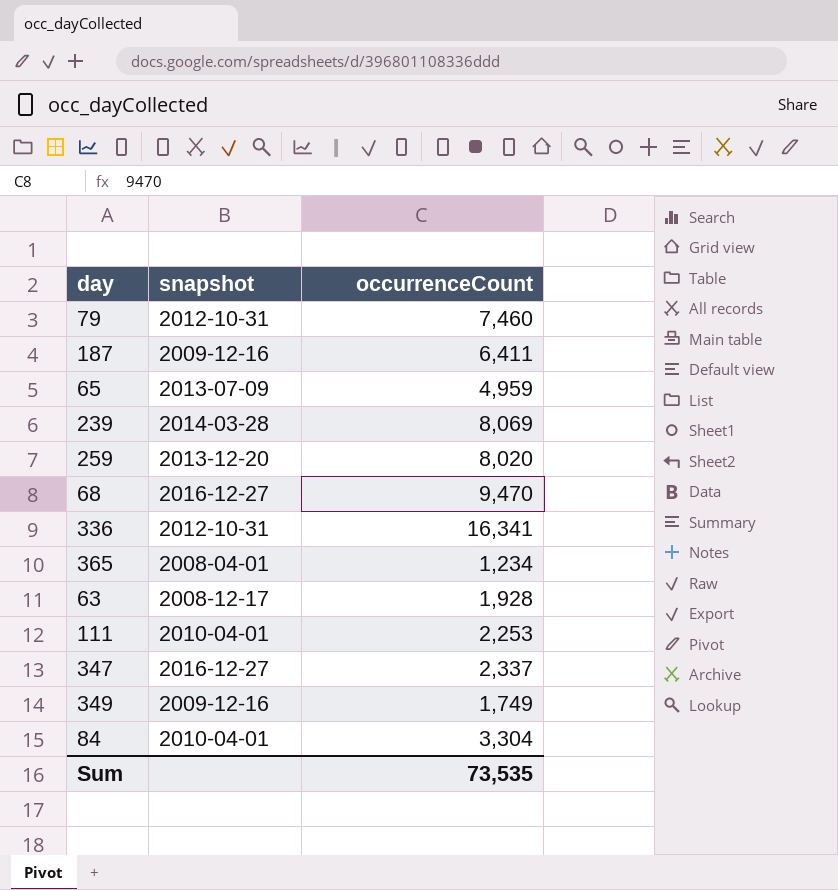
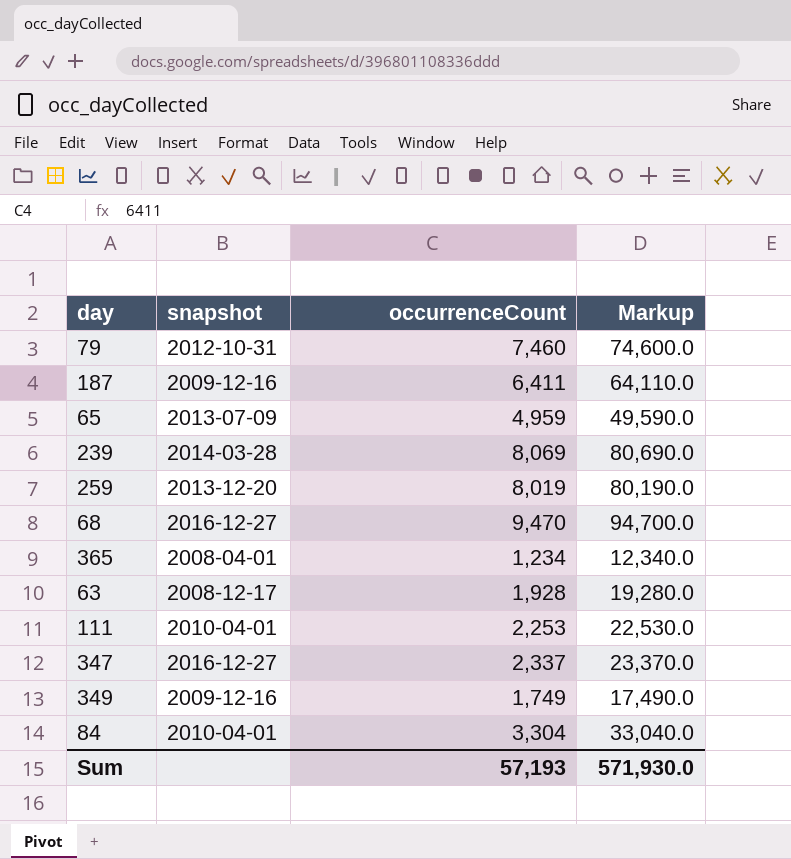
column Markup | formula: none -> [occurrenceCount] * 10
row 336: 2012-10-31 | 16,341 -> none
259 | occurrenceCount: 8,020 -> 8,019
Sum | occurrenceCount: 73,535 -> 57,193

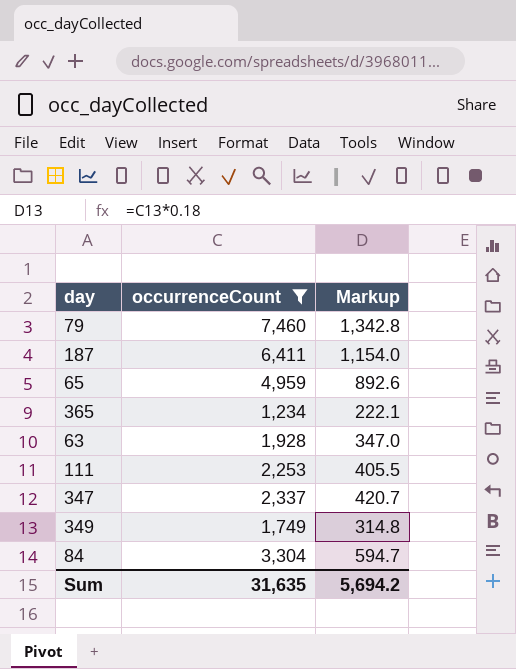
filter: none -> occurrenceCount <= 7,460
column snapshot | position: 2 -> none
column Markup | formula: [occurrenceCount] * 10 -> [occurrenceCount] * 0.18
Sum | occurrenceCount: 57,193 -> 31,635
Sum | Markup: 571,930.0 -> 5,694.2

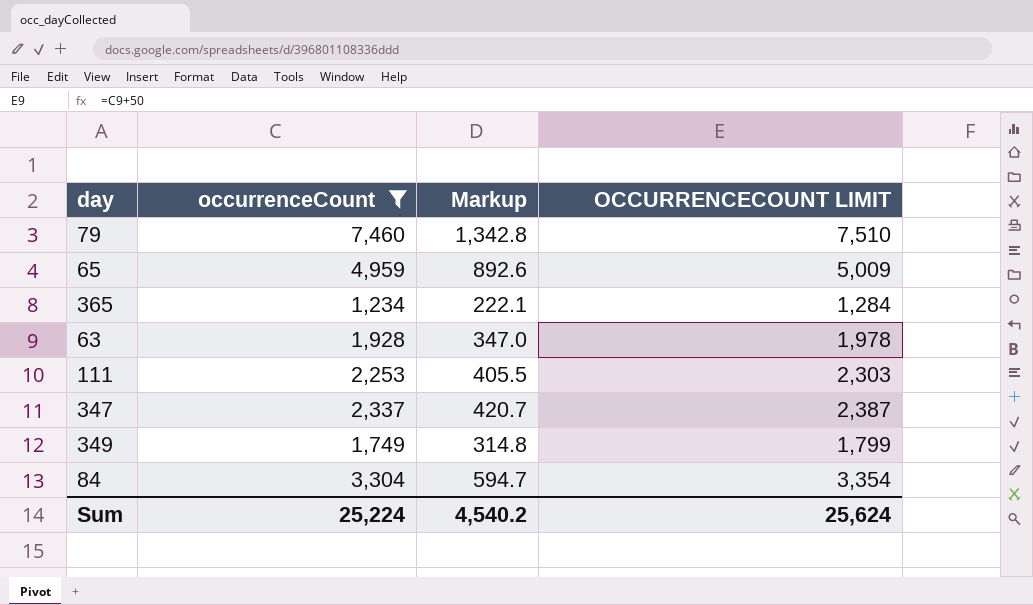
column OCCURRENCECOUNT LIMIT | formula: none -> [occurrenceCount] + 50
row 187: 6,411 | 1,154.0 -> none
Sum | occurrenceCount: 31,635 -> 25,224
Sum | Markup: 5,694.2 -> 4,540.2

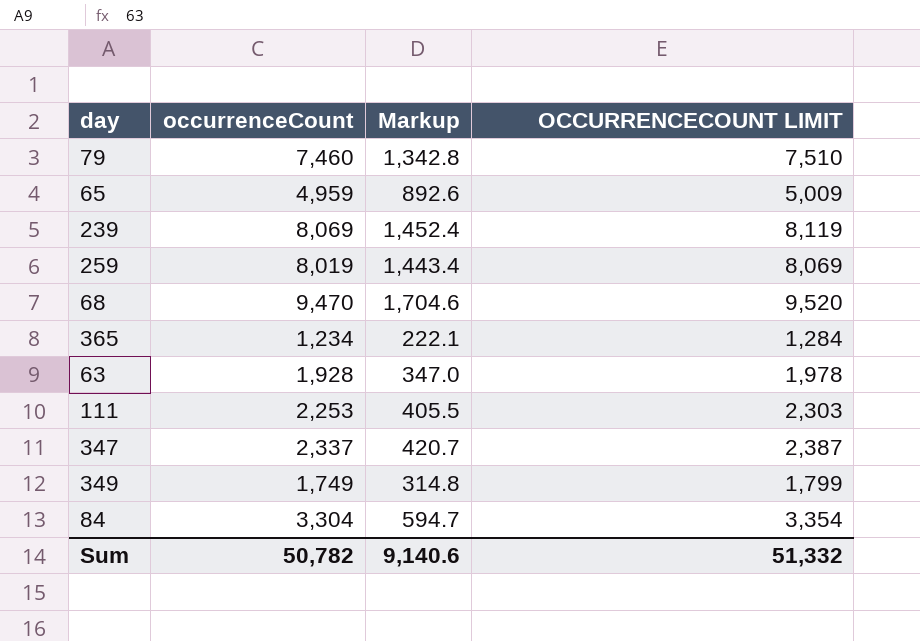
filter: occurrenceCount <= 7,460 -> none
Sum | occurrenceCount: 25,224 -> 50,782
Sum | Markup: 4,540.2 -> 9,140.6
Sum | OCCURRENCECOUNT LIMIT: 25,624 -> 51,332

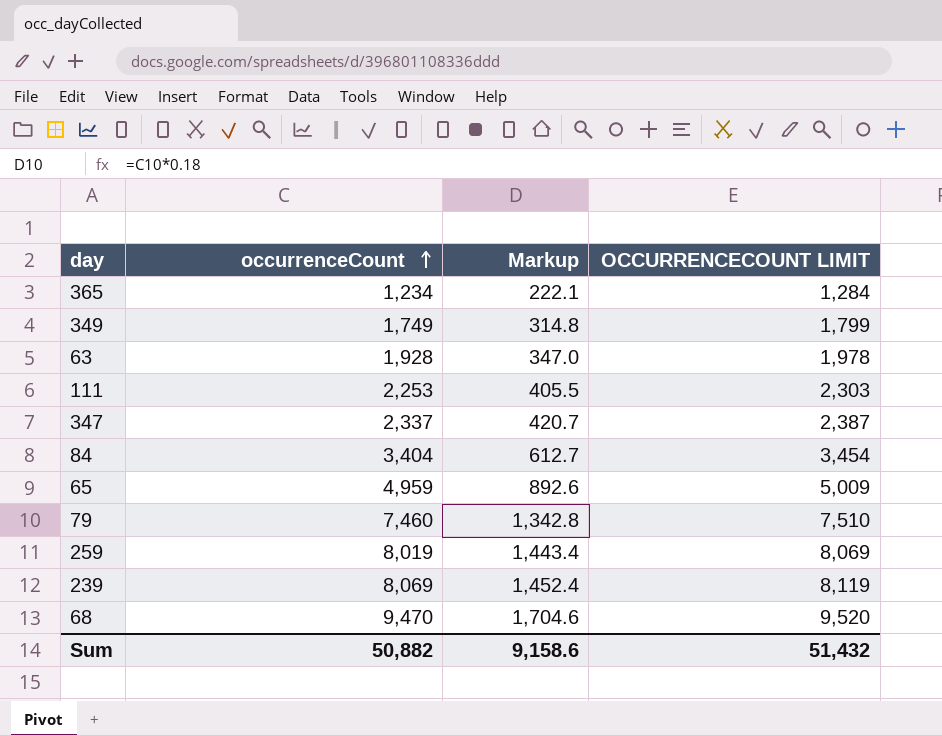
row order: none -> occurrenceCount ascending
84 | occurrenceCount: 3,304 -> 3,404
84 | Markup: 594.7 -> 612.7
84 | OCCURRENCECOUNT LIMIT: 3,354 -> 3,454
Sum | occurrenceCount: 50,782 -> 50,882
Sum | Markup: 9,140.6 -> 9,158.6
Sum | OCCURRENCECOUNT LIMIT: 51,332 -> 51,432

